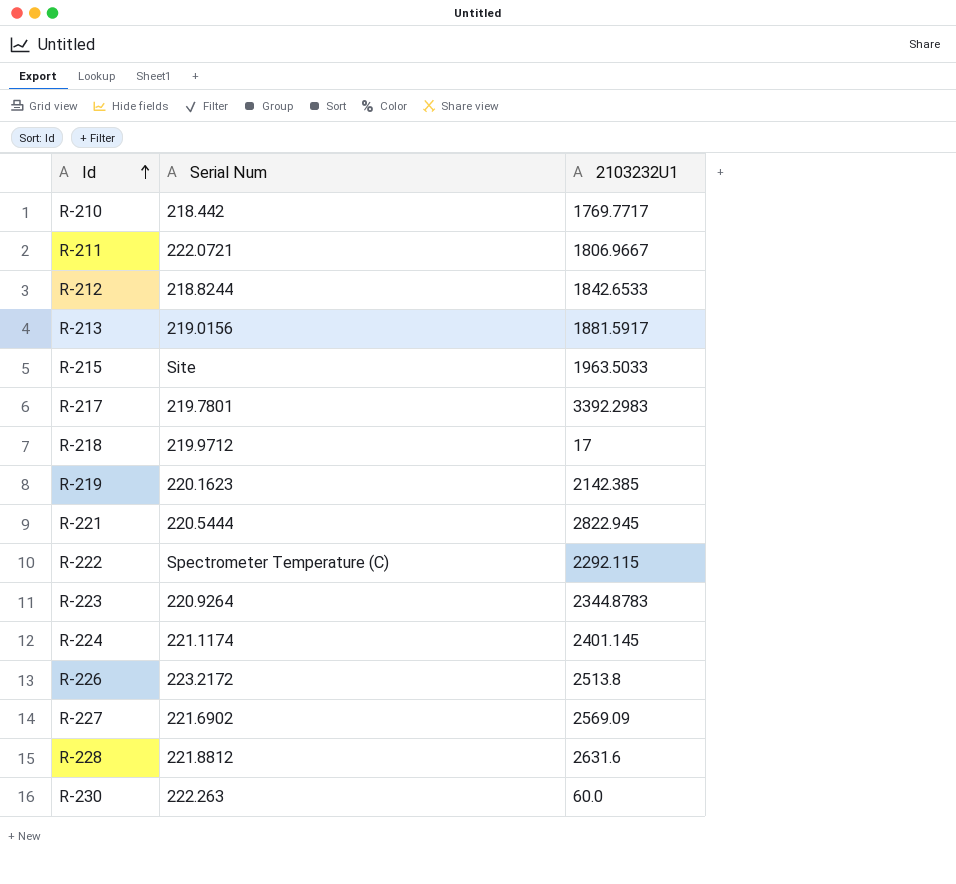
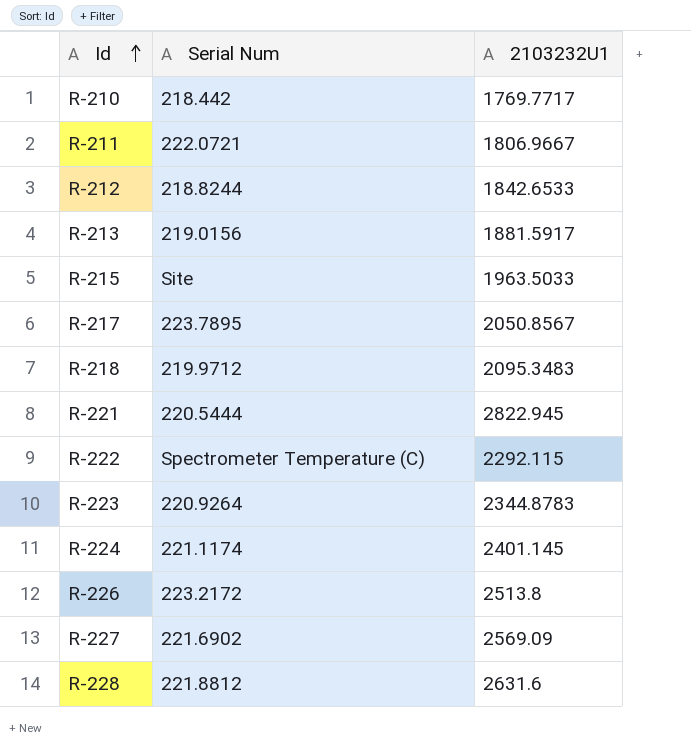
row R-219: 220.1623 | 2142.385 -> none
row R-230: 222.263 | 60.0 -> none
R-217 | Serial Num: 219.7801 -> 223.7895
R-217 | 2103232U1: 3392.2983 -> 2050.8567
R-218 | 2103232U1: 17 -> 2095.3483

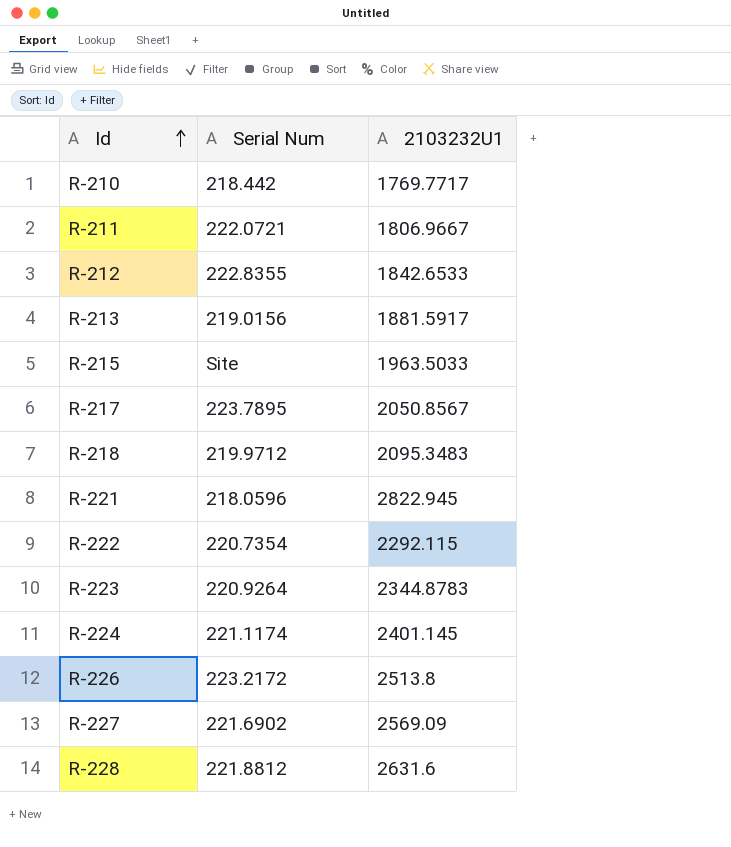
R-212 | Serial Num: 218.8244 -> 222.8355
R-221 | Serial Num: 220.5444 -> 218.0596
R-222 | Serial Num: Spectrometer Temperature (C) -> 220.7354

